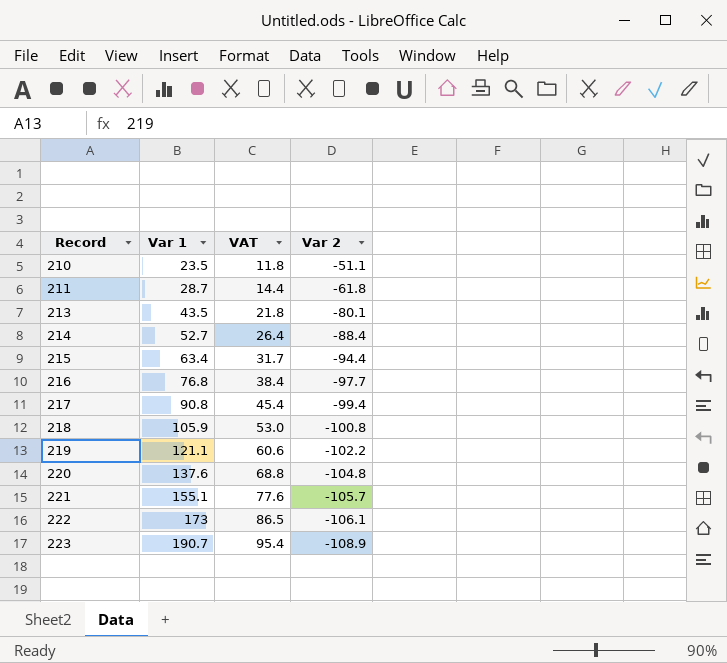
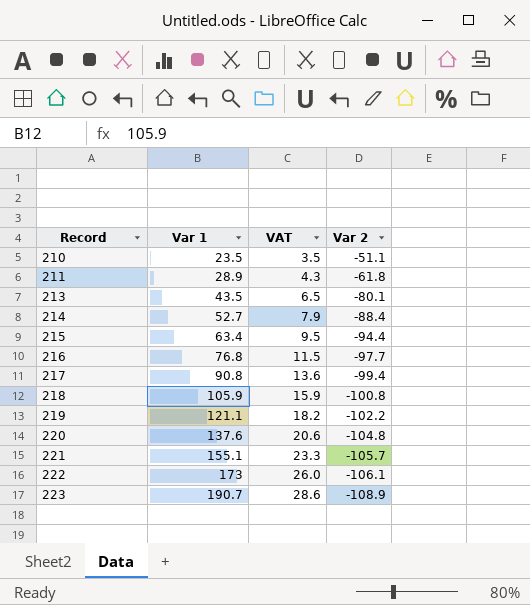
column VAT | formula: [Var 1] * 0.5 -> [Var 1] * 0.15
211 | Var 1: 28.7 -> 28.9

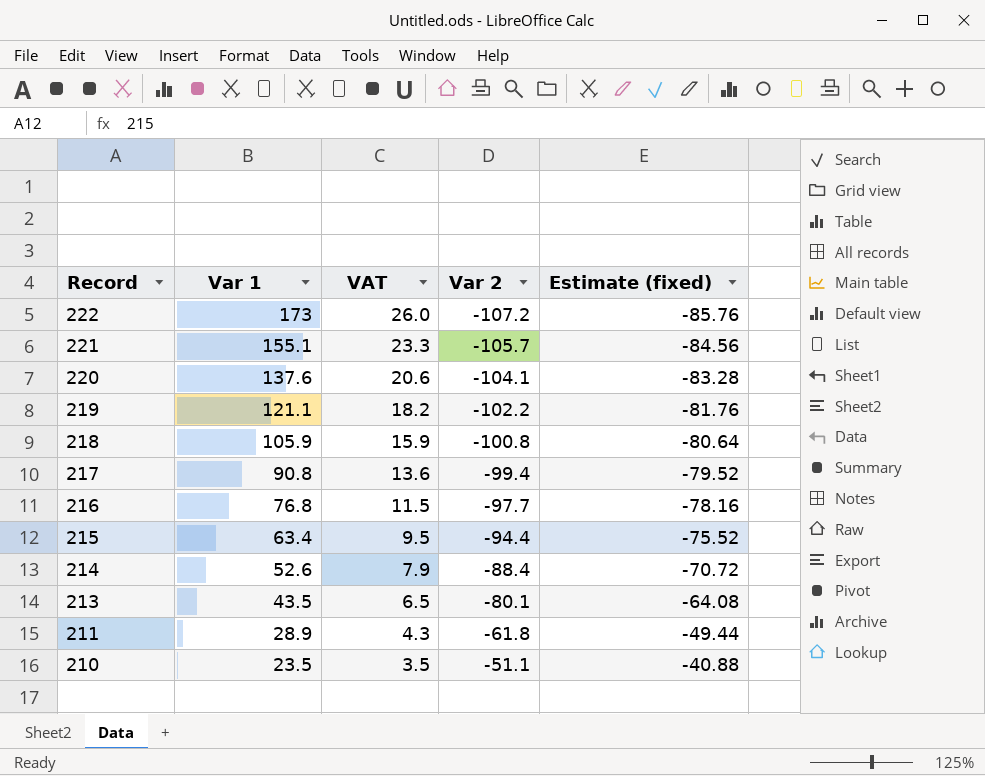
row order: Record ascending -> Record descending
column Estimate (fixed) | formula: none -> [Var 2] * 0.8
row 223: 190.7 | 28.6 | -108.9 -> none
222 | Var 2: -106.1 -> -107.2
220 | Var 2: -104.8 -> -104.1
214 | Var 1: 52.7 -> 52.6

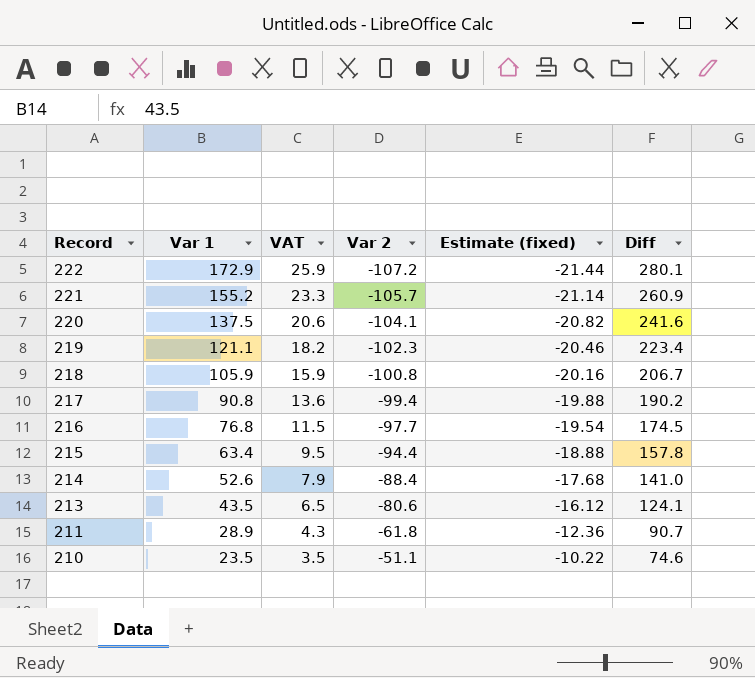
column Estimate (fixed) | formula: [Var 2] * 0.8 -> [Var 2] * 0.2
column Diff | formula: none -> [Var 1] - [Var 2]
222 | Var 1: 173 -> 172.9
222 | VAT: 26.0 -> 25.9
221 | Var 1: 155.1 -> 155.2
220 | Var 1: 137.6 -> 137.5
219 | Var 2: -102.2 -> -102.3
213 | Var 2: -80.1 -> -80.6

